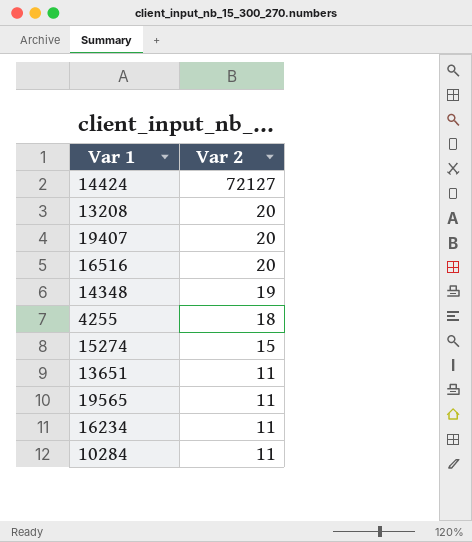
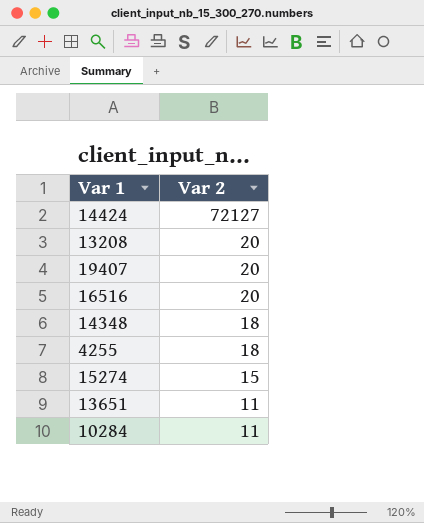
row 19565: 11 -> none
row 16234: 11 -> none
14348 | Var 2: 19 -> 18

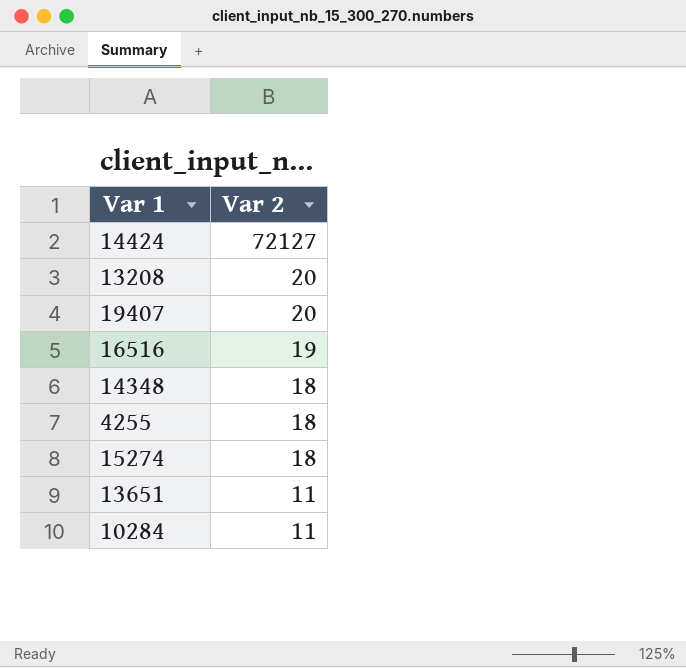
16516 | Var 2: 20 -> 19
15274 | Var 2: 15 -> 18

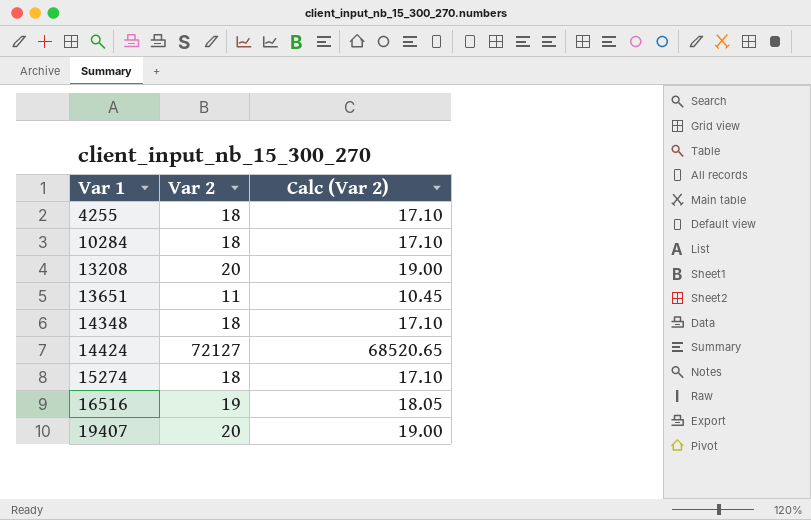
row order: Var 2 descending -> Var 1 ascending
column Calc (Var 2) | formula: none -> [Var 2] * 0.95
10284 | Var 2: 11 -> 18

